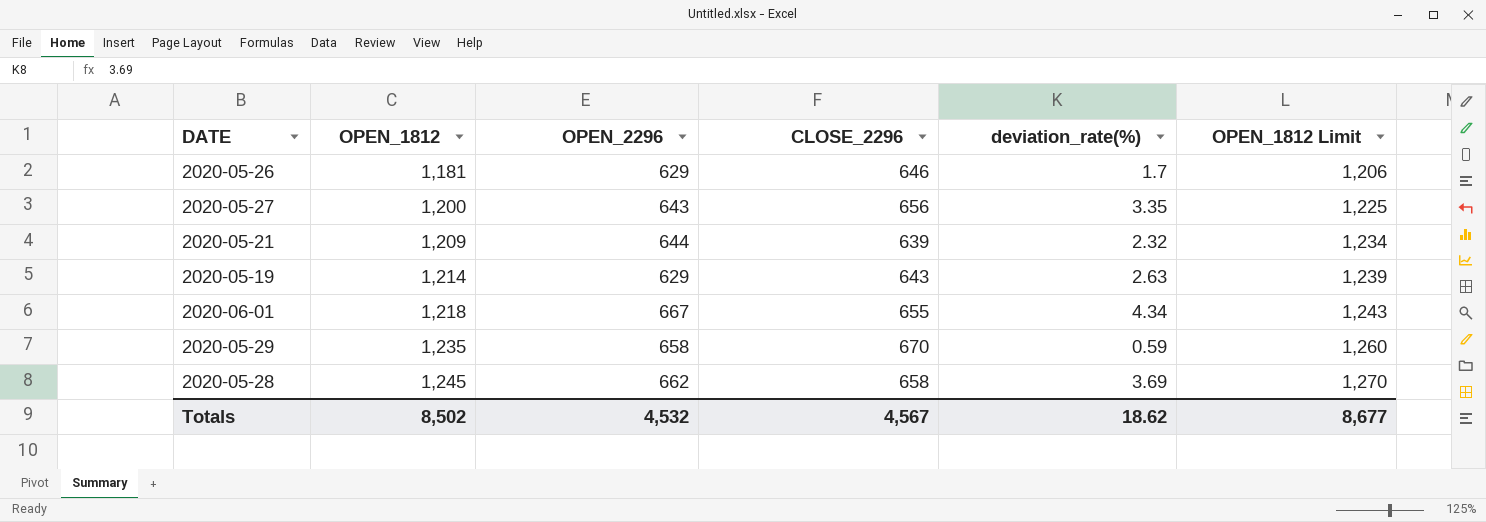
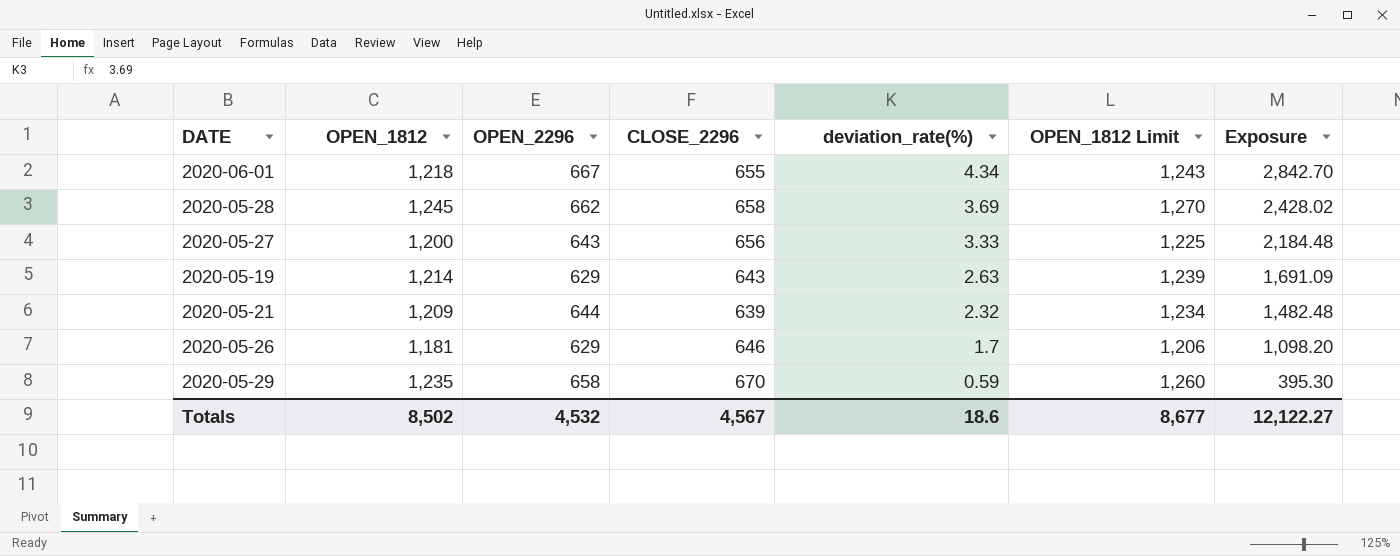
row order: OPEN_1812 ascending -> deviation_rate(%) descending
column Exposure | formula: none -> [CLOSE_2296] * [deviation_rate(%)]
2020-05-27 | deviation_rate(%): 3.35 -> 3.33
Totals | deviation_rate(%): 18.62 -> 18.6

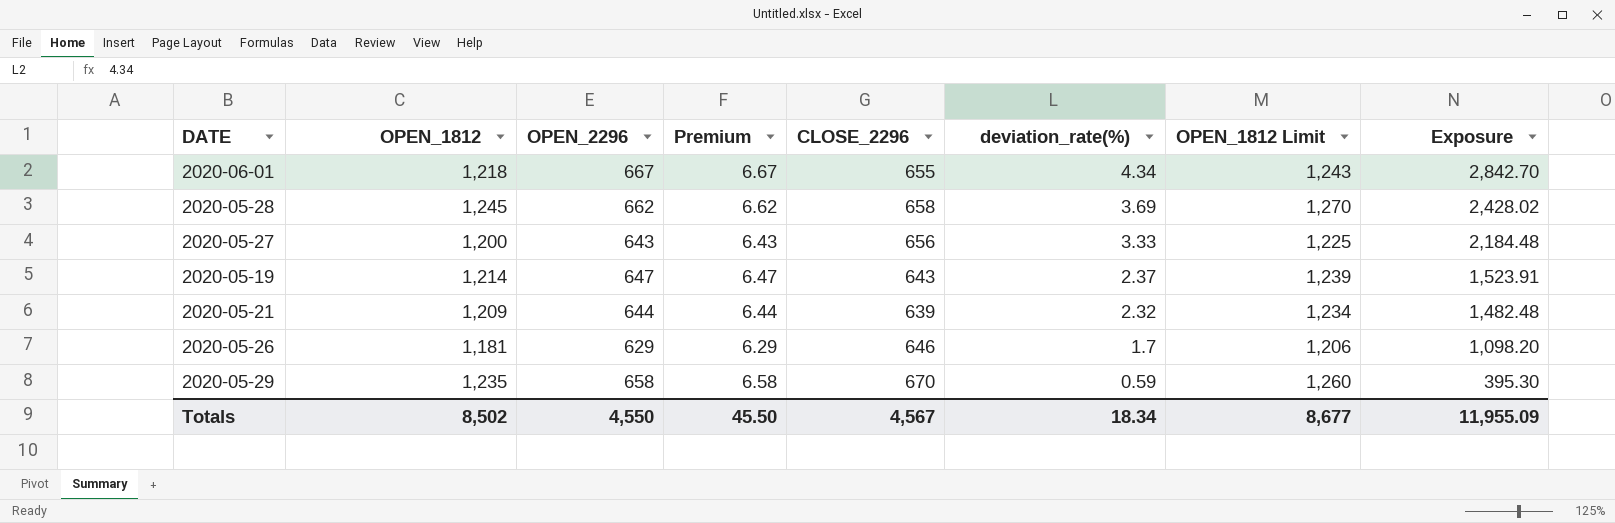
column Premium | formula: none -> [OPEN_2296] * 0.01
2020-05-19 | OPEN_2296: 629 -> 647
2020-05-19 | deviation_rate(%): 2.63 -> 2.37
2020-05-19 | Exposure: 1,691.09 -> 1,523.91
Totals | OPEN_2296: 4,532 -> 4,550
Totals | deviation_rate(%): 18.6 -> 18.34
Totals | Exposure: 12,122.27 -> 11,955.09

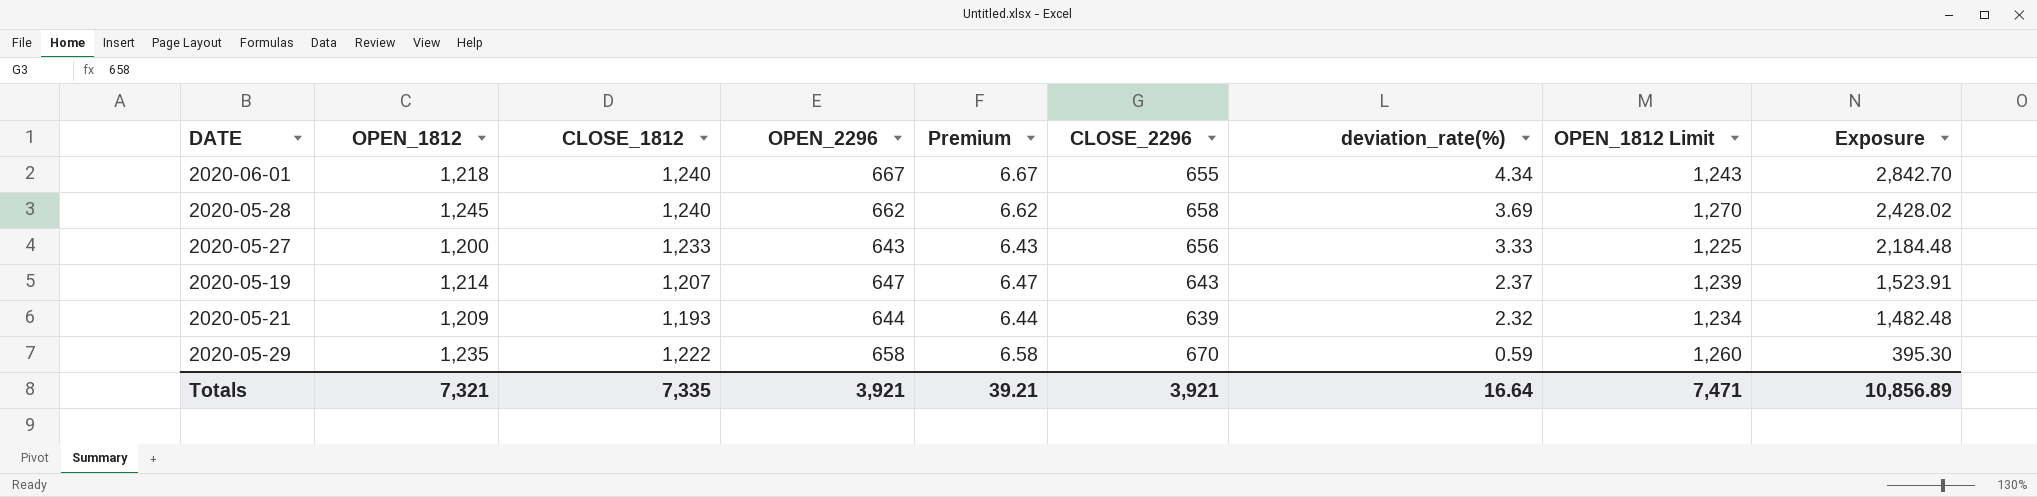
column CLOSE_1812 | position: none -> 3
row 2020-05-26: 1,181 | 629 | 6.29 | 646 | 1.7 | 1,206 | 1,098.20 -> none
Totals | OPEN_1812: 8,502 -> 7,321
Totals | OPEN_2296: 4,550 -> 3,921
Totals | Premium: 45.50 -> 39.21
Totals | CLOSE_2296: 4,567 -> 3,921
Totals | deviation_rate(%): 18.34 -> 16.64
Totals | OPEN_1812 Limit: 8,677 -> 7,471
Totals | Exposure: 11,955.09 -> 10,856.89

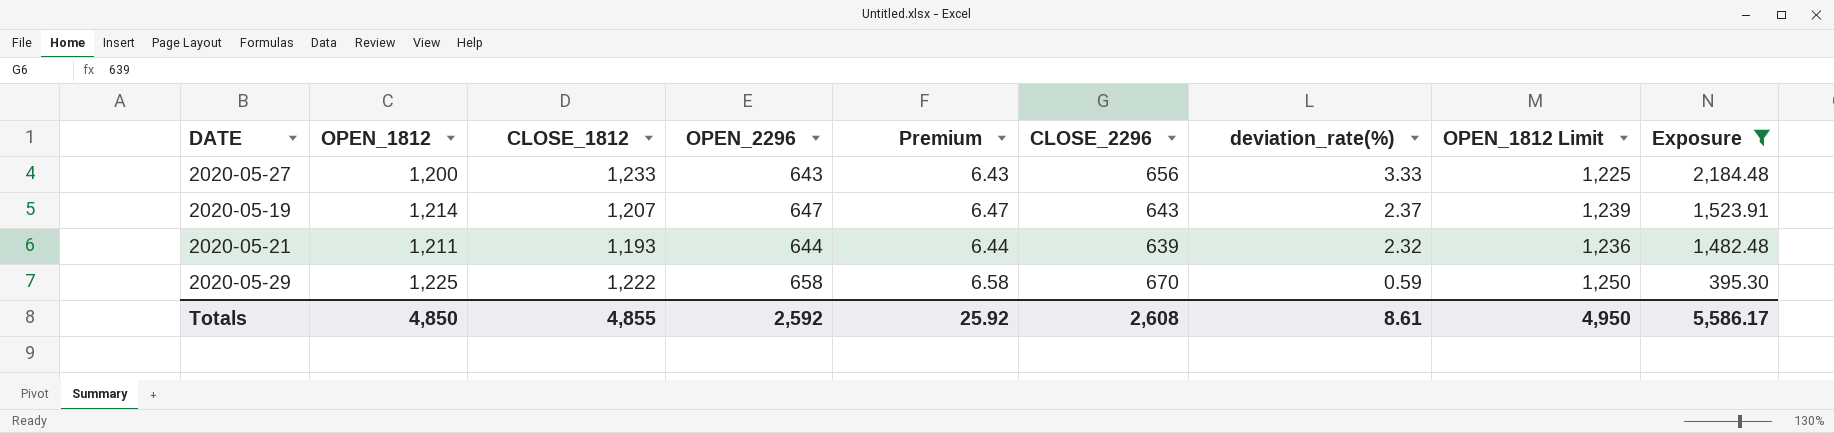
filter: none -> Exposure <= 2,184.48
2020-05-21 | OPEN_1812: 1,209 -> 1,211
2020-05-21 | OPEN_1812 Limit: 1,234 -> 1,236
2020-05-29 | OPEN_1812: 1,235 -> 1,225
2020-05-29 | OPEN_1812 Limit: 1,260 -> 1,250
Totals | OPEN_1812: 7,321 -> 4,850
Totals | CLOSE_1812: 7,335 -> 4,855
Totals | OPEN_2296: 3,921 -> 2,592
Totals | Premium: 39.21 -> 25.92
Totals | CLOSE_2296: 3,921 -> 2,608
Totals | deviation_rate(%): 16.64 -> 8.61
Totals | OPEN_1812 Limit: 7,471 -> 4,950
Totals | Exposure: 10,856.89 -> 5,586.17

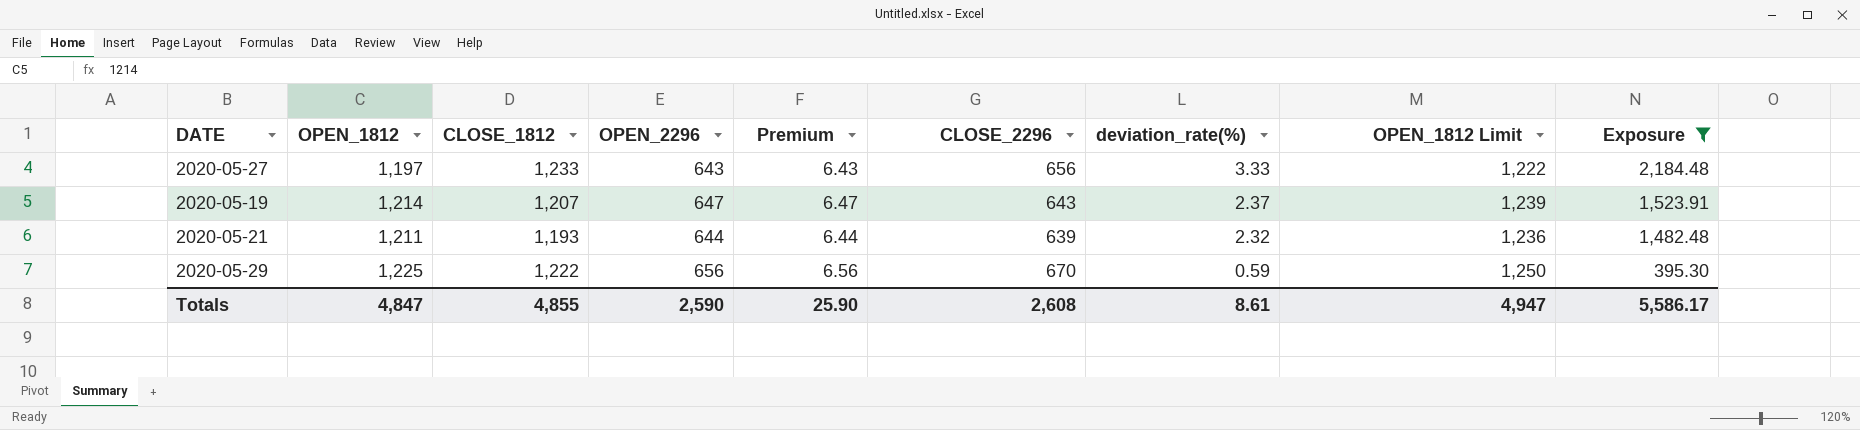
2020-05-27 | OPEN_1812: 1,200 -> 1,197
2020-05-27 | OPEN_1812 Limit: 1,225 -> 1,222
2020-05-29 | OPEN_2296: 658 -> 656
2020-05-29 | Premium: 6.58 -> 6.56
Totals | OPEN_1812: 4,850 -> 4,847
Totals | OPEN_2296: 2,592 -> 2,590
Totals | Premium: 25.92 -> 25.90
Totals | OPEN_1812 Limit: 4,950 -> 4,947

